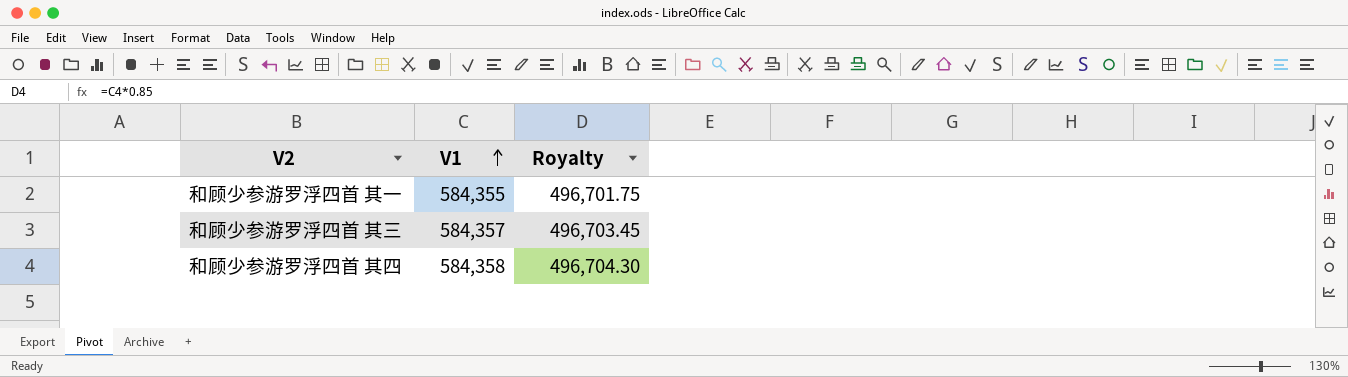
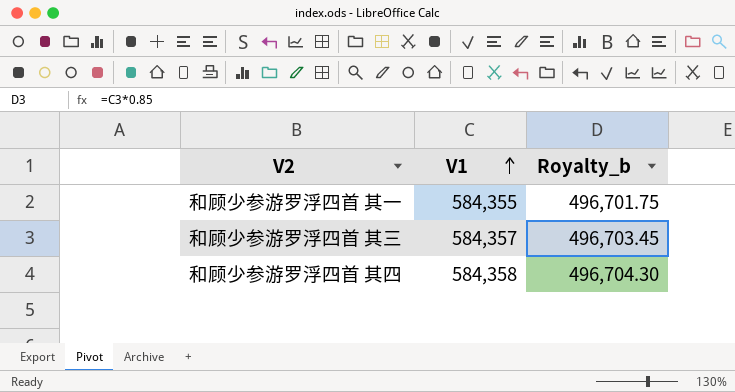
column name: Royalty -> Royalty_b

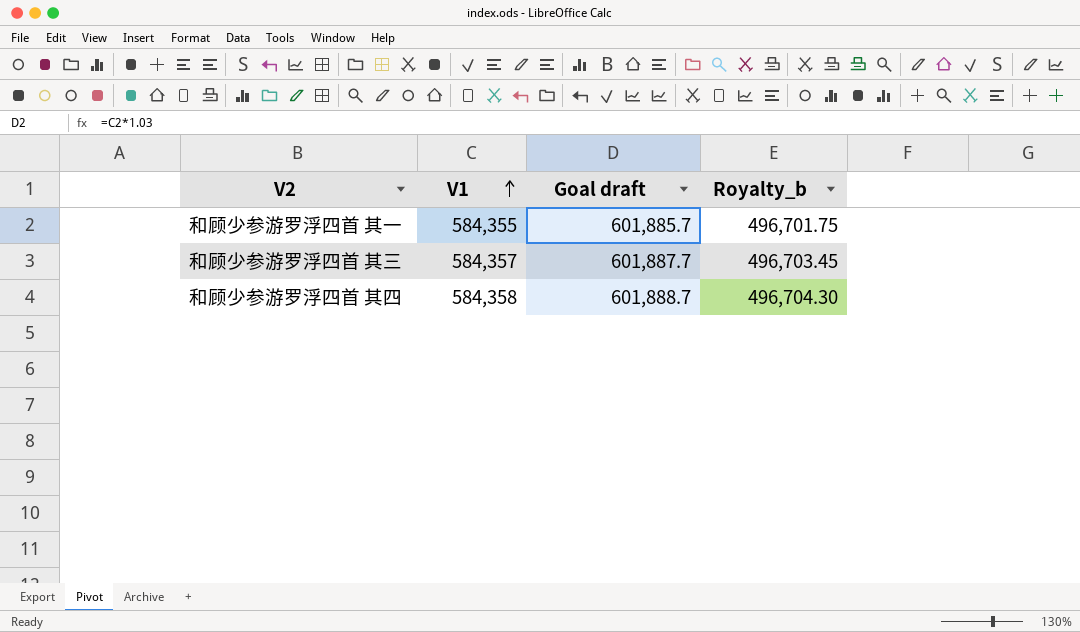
column Goal draft | formula: none -> [V1] * 1.03

